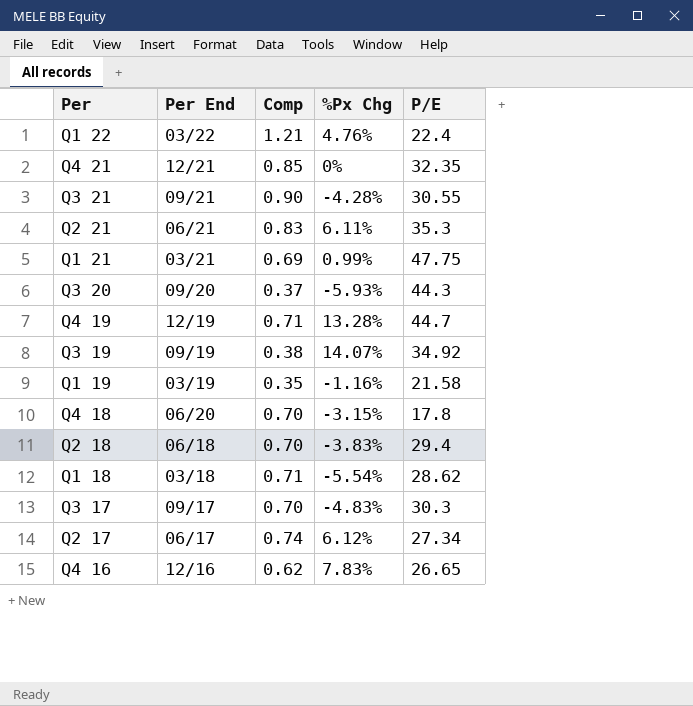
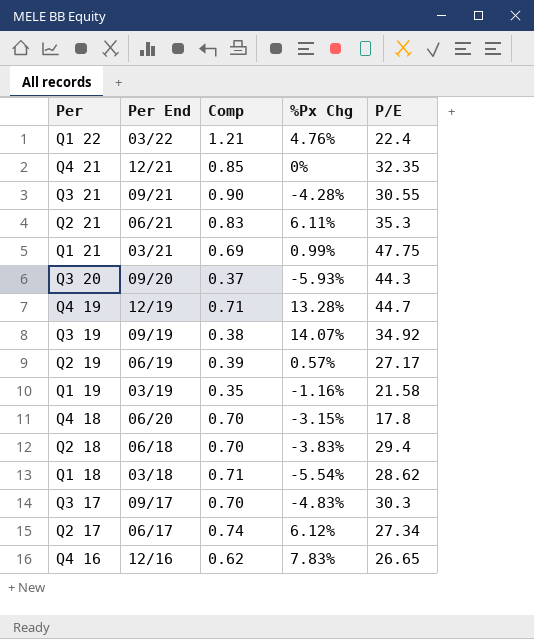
row Q2 19: none -> 06/19 | 0.39 | 0.57% | 27.17

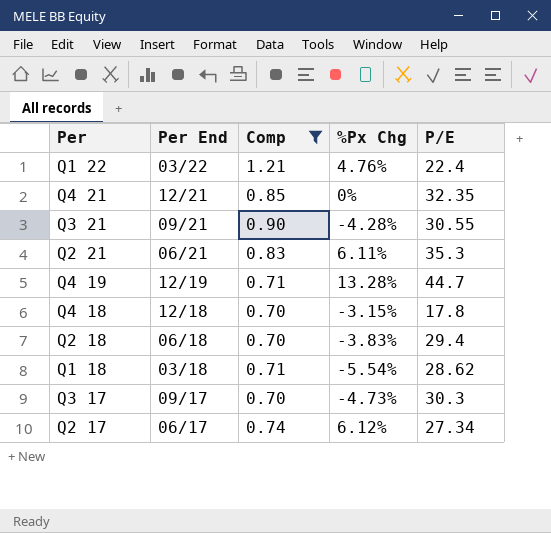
filter: none -> Comp >= 0.70
Q4 18 | Per End: 06/20 -> 12/18
Q3 17 | %Px Chg: -4.83% -> -4.73%

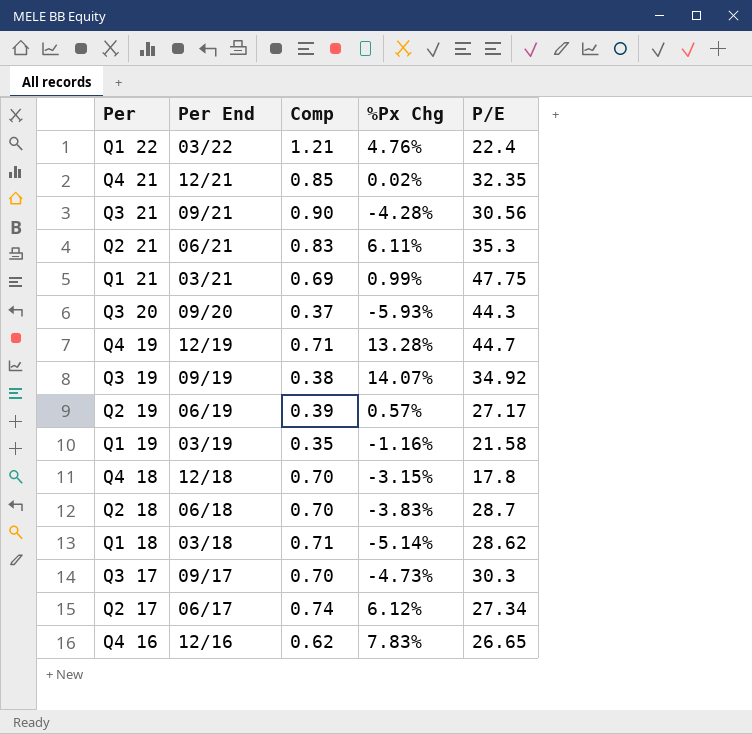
filter: Comp >= 0.70 -> none
Q4 21 | %Px Chg: 0% -> 0.02%
Q3 21 | P/E: 30.55 -> 30.56
Q2 18 | P/E: 29.4 -> 28.7
Q1 18 | %Px Chg: -5.54% -> -5.14%

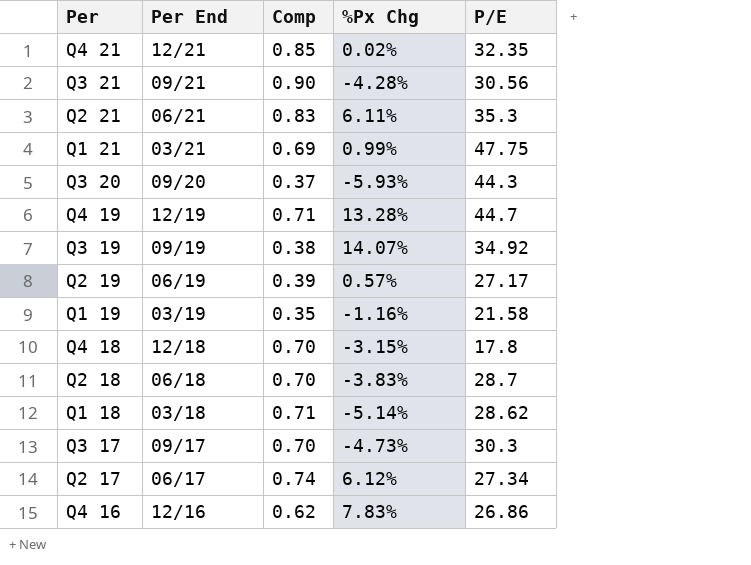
row Q1 22: 03/22 | 1.21 | 4.76% | 22.4 -> none
Q4 16 | P/E: 26.65 -> 26.86

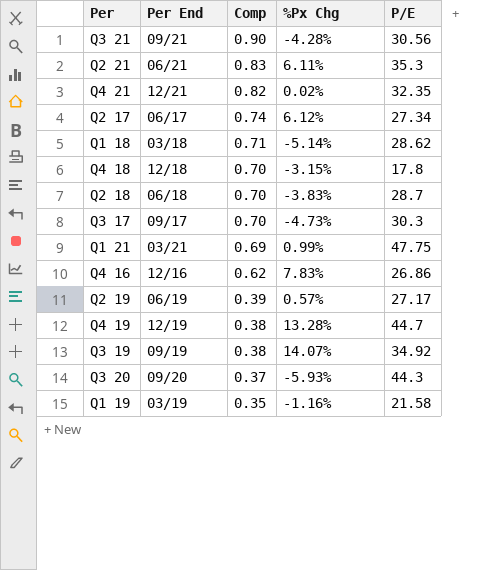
row order: Per descending -> Comp descending
Q4 21 | Comp: 0.85 -> 0.82
Q4 19 | Comp: 0.71 -> 0.38

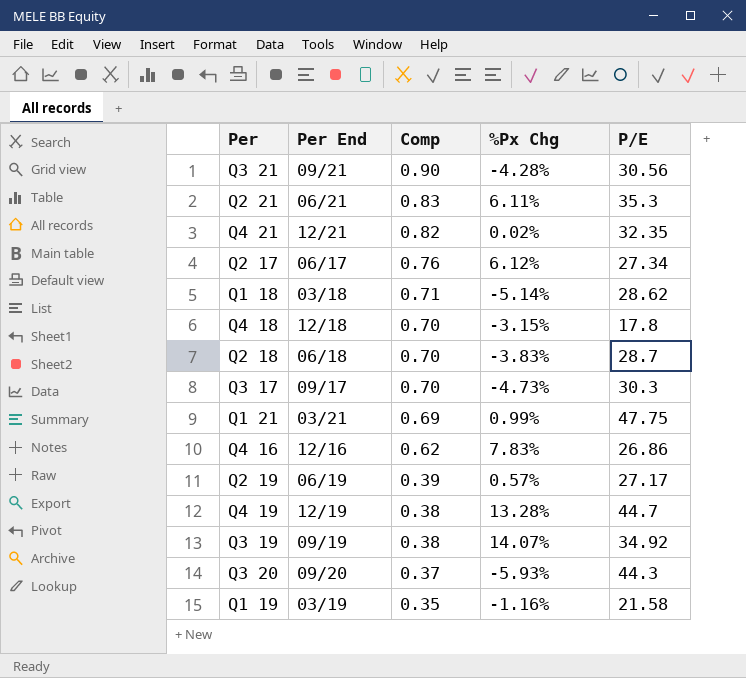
Q2 17 | Comp: 0.74 -> 0.76

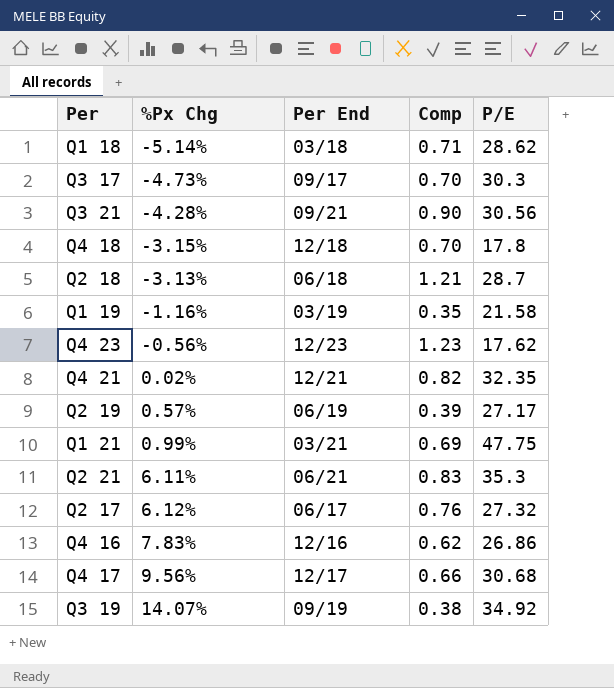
row order: Comp descending -> %Px Chg ascending
column %Px Chg | position: 4 -> 2
row Q4 19: 12/19 | 0.38 | 13.28% | 44.7 -> none
row Q3 20: 09/20 | 0.37 | -5.93% | 44.3 -> none
Q2 18 | %Px Chg: -3.83% -> -3.13%
Q2 18 | Comp: 0.70 -> 1.21
row Q4 23: none -> -0.56% | 12/23 | 1.23 | 17.62
Q2 17 | P/E: 27.34 -> 27.32
row Q4 17: none -> 9.56% | 12/17 | 0.66 | 30.68

